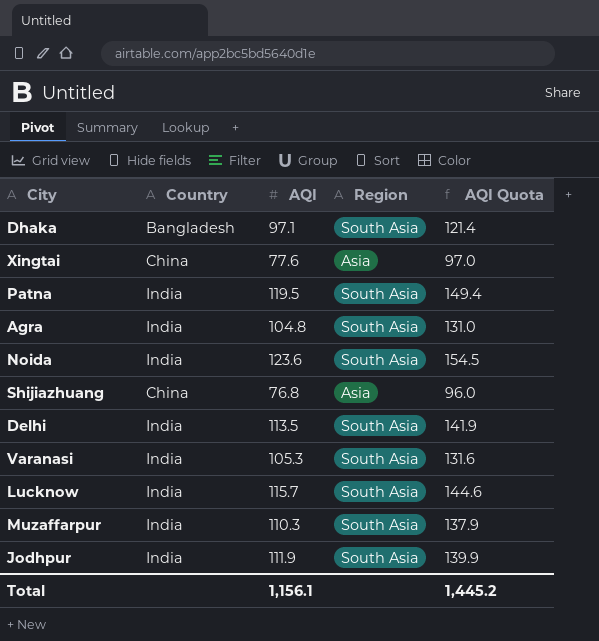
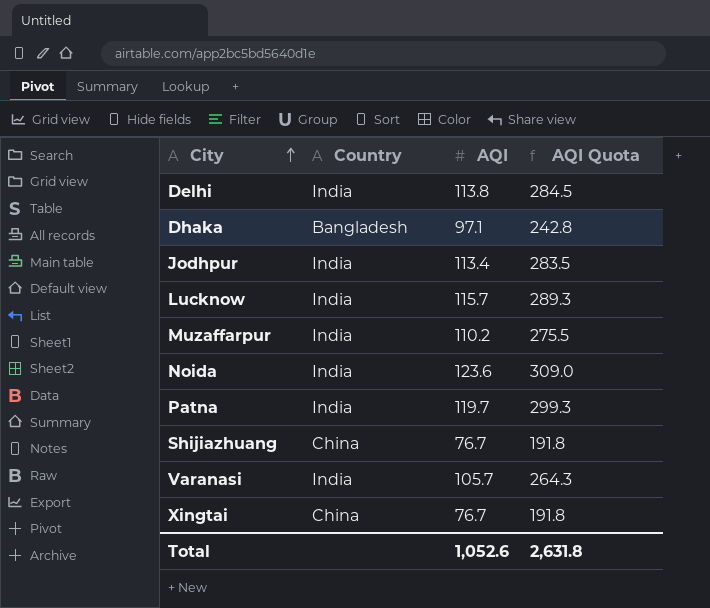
row order: none -> City ascending
column Region | position: 4 -> none
column AQI Quota | formula: [AQI] * 1.25 -> [AQI] * 2.5
row Agra: India | 104.8 | South Asia | 131.0 -> none
Delhi | AQI: 113.5 -> 113.8
Jodhpur | AQI: 111.9 -> 113.4
Muzaffarpur | AQI: 110.3 -> 110.2
Patna | AQI: 119.5 -> 119.7
Shijiazhuang | AQI: 76.8 -> 76.7
Varanasi | AQI: 105.3 -> 105.7
Xingtai | AQI: 77.6 -> 76.7
Total | AQI: 1,156.1 -> 1,052.6
Total | AQI Quota: 1,445.2 -> 2,631.8

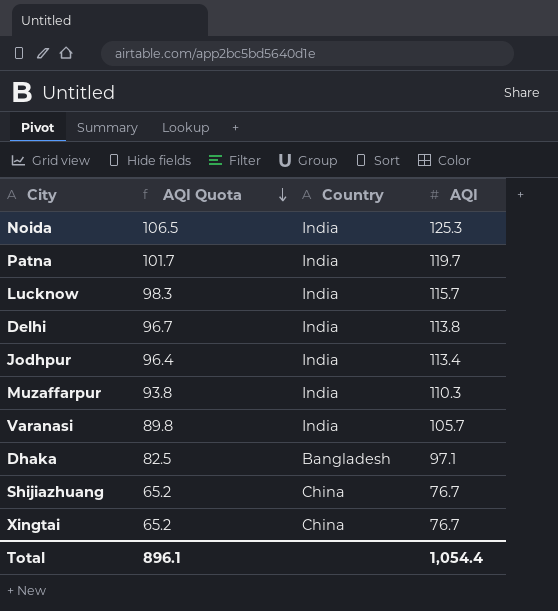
row order: City ascending -> AQI Quota descending
column AQI Quota | formula: [AQI] * 2.5 -> [AQI] * 0.85
column AQI Quota | position: 4 -> 2
Noida | AQI: 123.6 -> 125.3
Muzaffarpur | AQI: 110.2 -> 110.3
Total | AQI Quota: 2,631.8 -> 896.1
Total | AQI: 1,052.6 -> 1,054.4

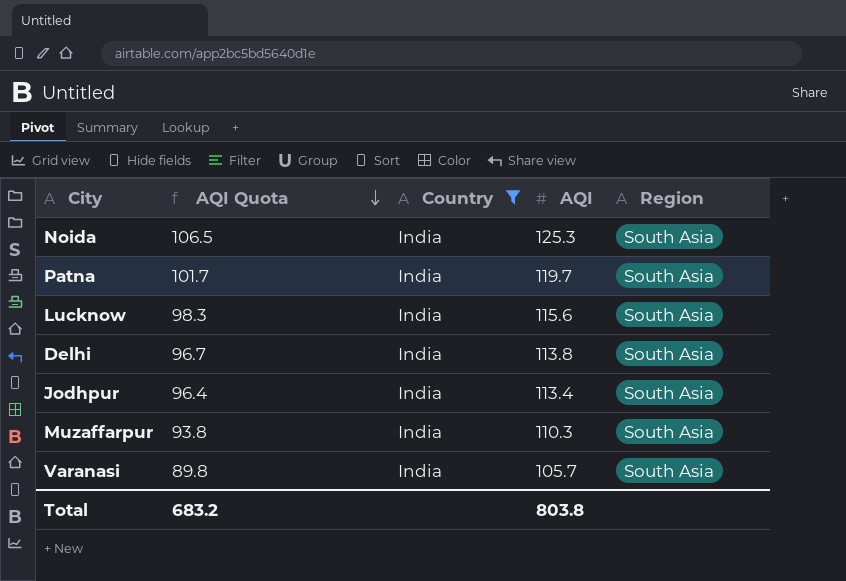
filter: none -> Country = India
column Region | position: none -> 5
Lucknow | AQI: 115.7 -> 115.6
Total | AQI Quota: 896.1 -> 683.2
Total | AQI: 1,054.4 -> 803.8

